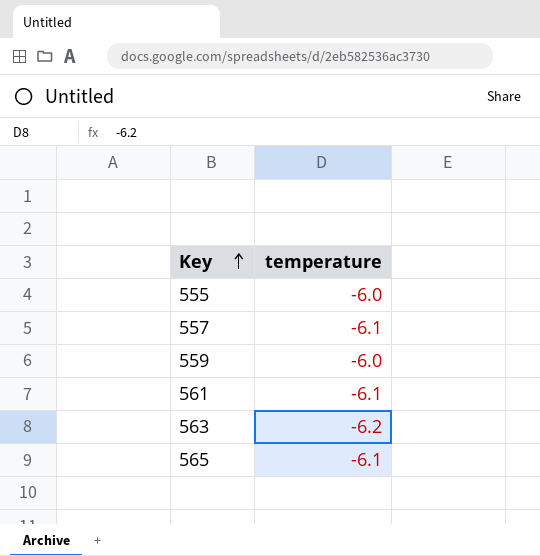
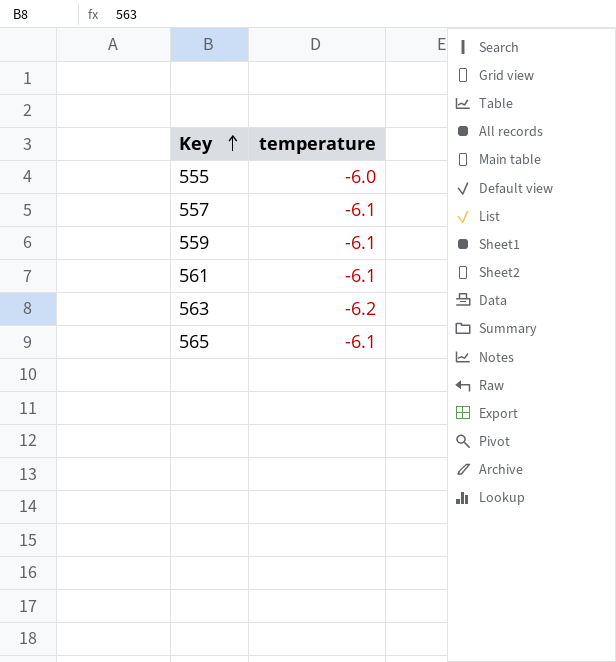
559 | temperature: -6.0 -> -6.1

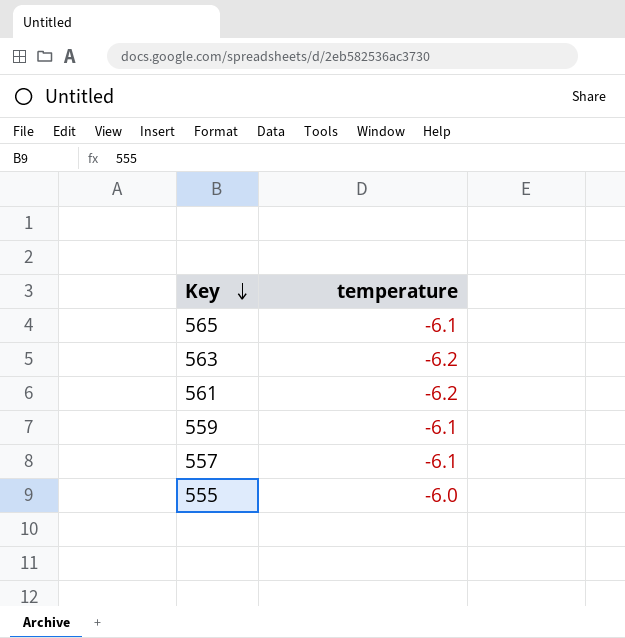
row order: Key ascending -> Key descending
561 | temperature: -6.1 -> -6.2

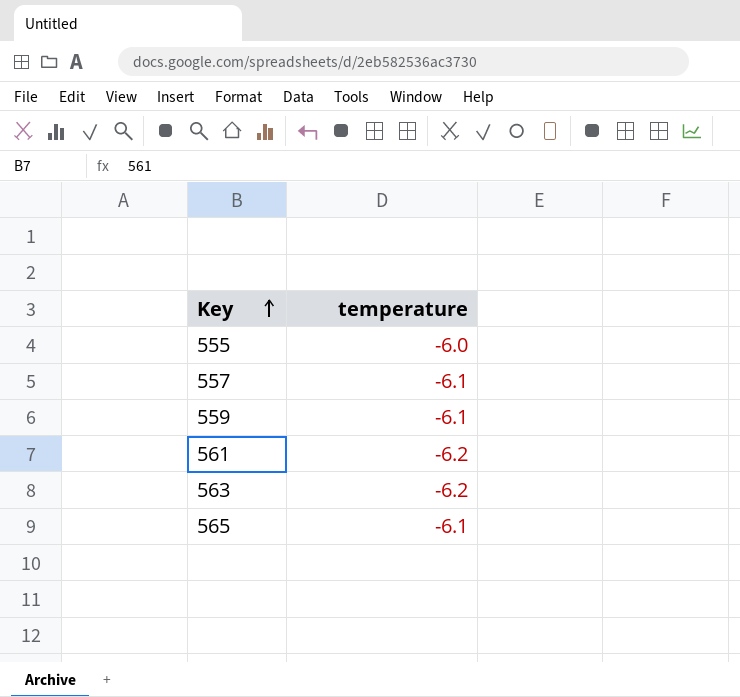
row order: Key descending -> Key ascending

